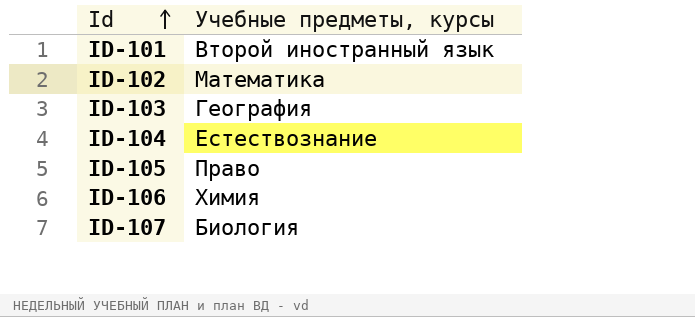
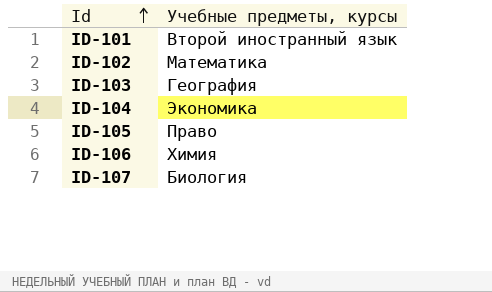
ID-104 | Учебные предметы, курсы: Естествознание -> Экономика

